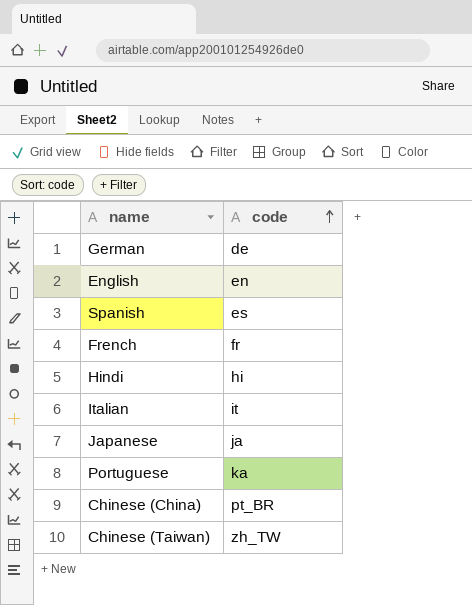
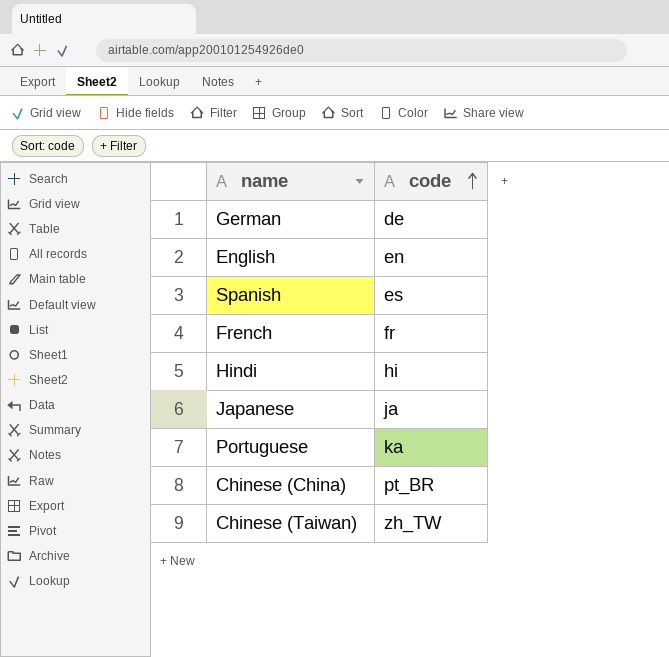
row Italian: it -> none

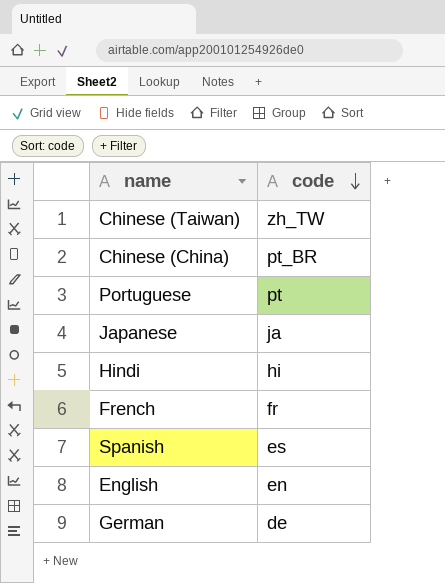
row order: code ascending -> code descending
Portuguese | code: ka -> pt

